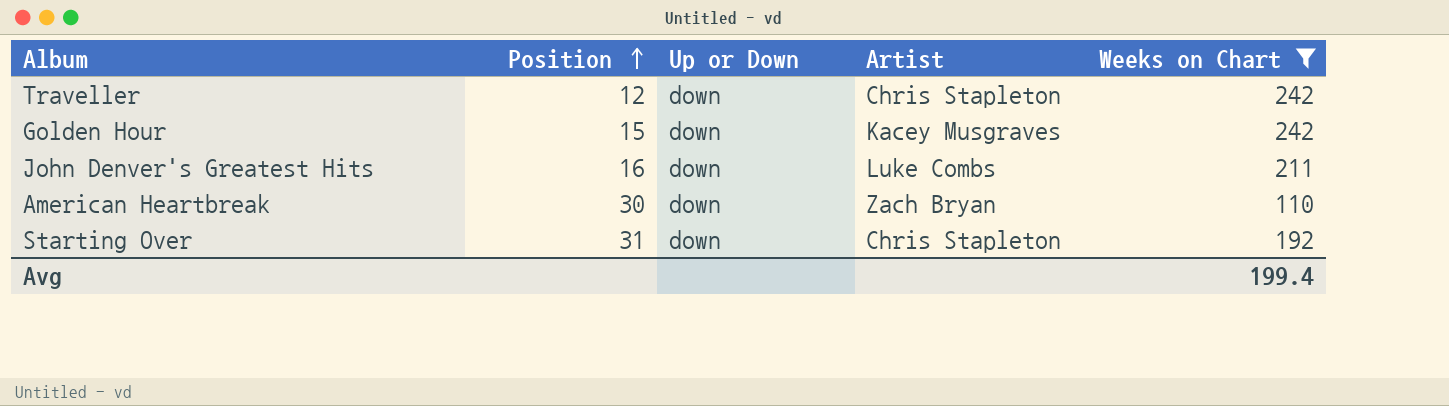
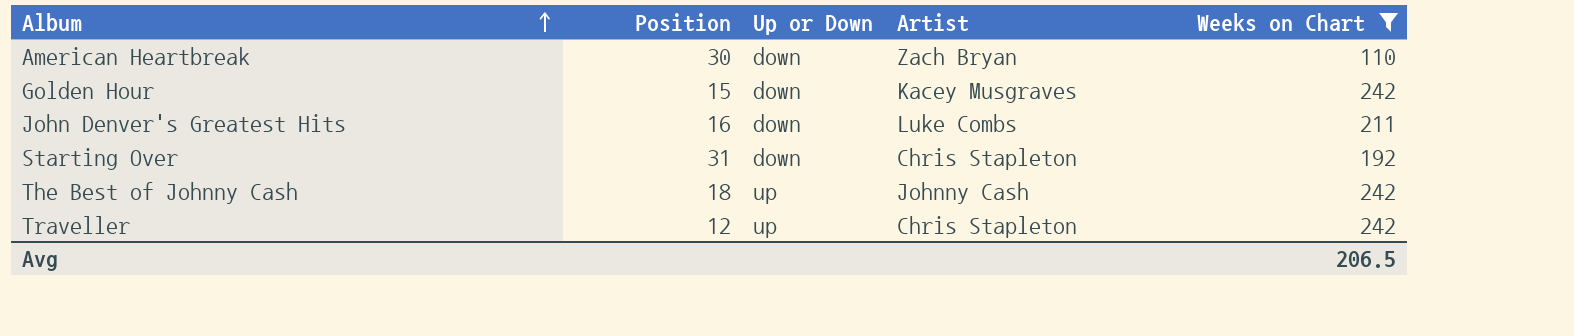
row order: Position ascending -> Album ascending
row The Best of Johnny Cash: none -> 18 | up | Johnny Cash | 242
Traveller | Up or Down: down -> up
Avg | Weeks on Chart: 199.4 -> 206.5

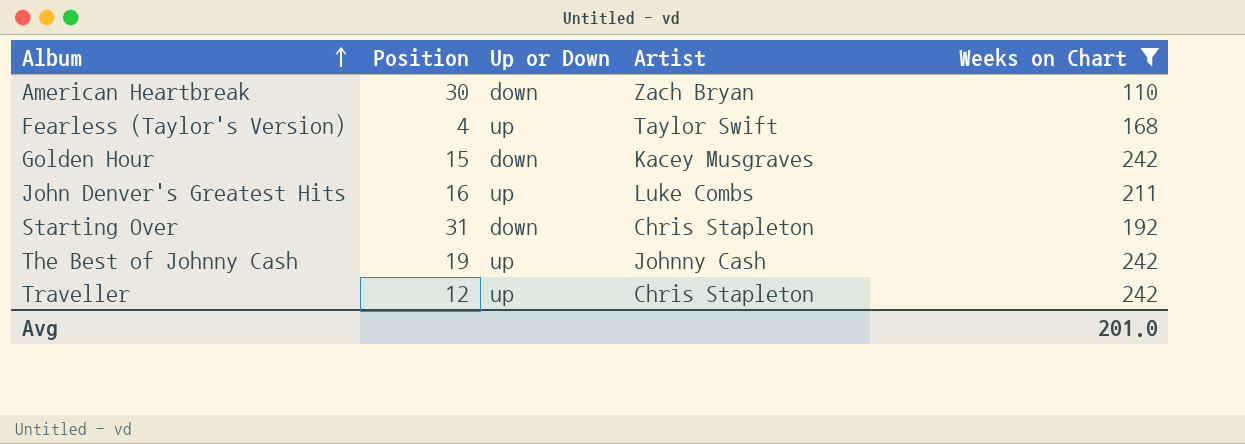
row Fearless (Taylor's Version): none -> 4 | up | Taylor Swift | 168
John Denver's Greatest Hits | Up or Down: down -> up
The Best of Johnny Cash | Position: 18 -> 19
Avg | Weeks on Chart: 206.5 -> 201.0

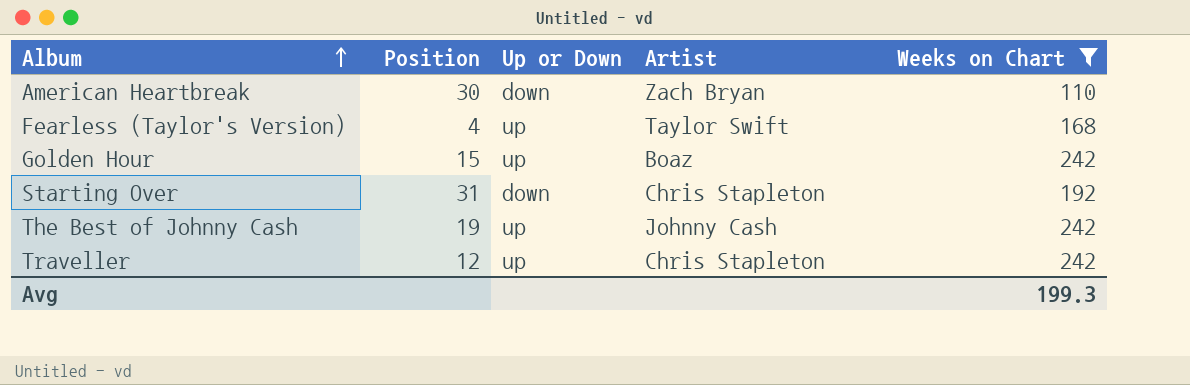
row John Denver's Greatest Hits: 16 | up | Luke Combs | 211 -> none
Golden Hour | Up or Down: down -> up
Golden Hour | Artist: Kacey Musgraves -> Boaz
Avg | Weeks on Chart: 201.0 -> 199.3

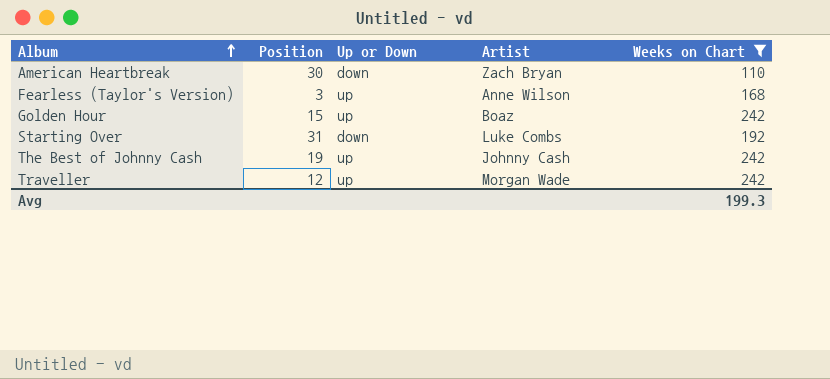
Fearless (Taylor's Version) | Position: 4 -> 3
Fearless (Taylor's Version) | Artist: Taylor Swift -> Anne Wilson
Starting Over | Artist: Chris Stapleton -> Luke Combs
Traveller | Artist: Chris Stapleton -> Morgan Wade

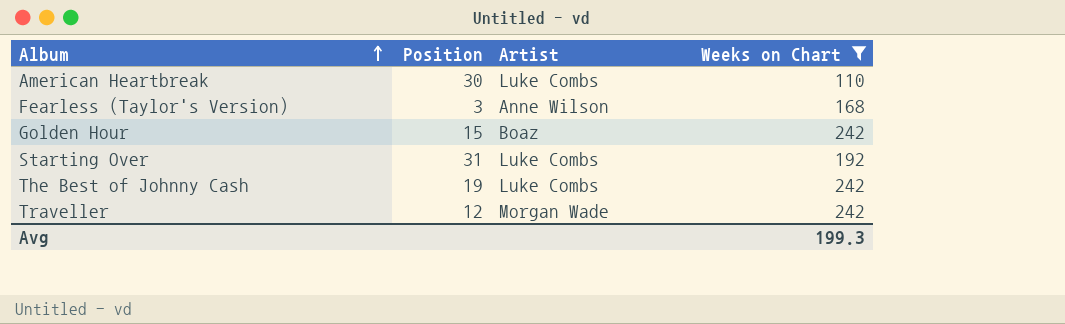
column Up or Down | position: 3 -> none
American Heartbreak | Artist: Zach Bryan -> Luke Combs
The Best of Johnny Cash | Artist: Johnny Cash -> Luke Combs

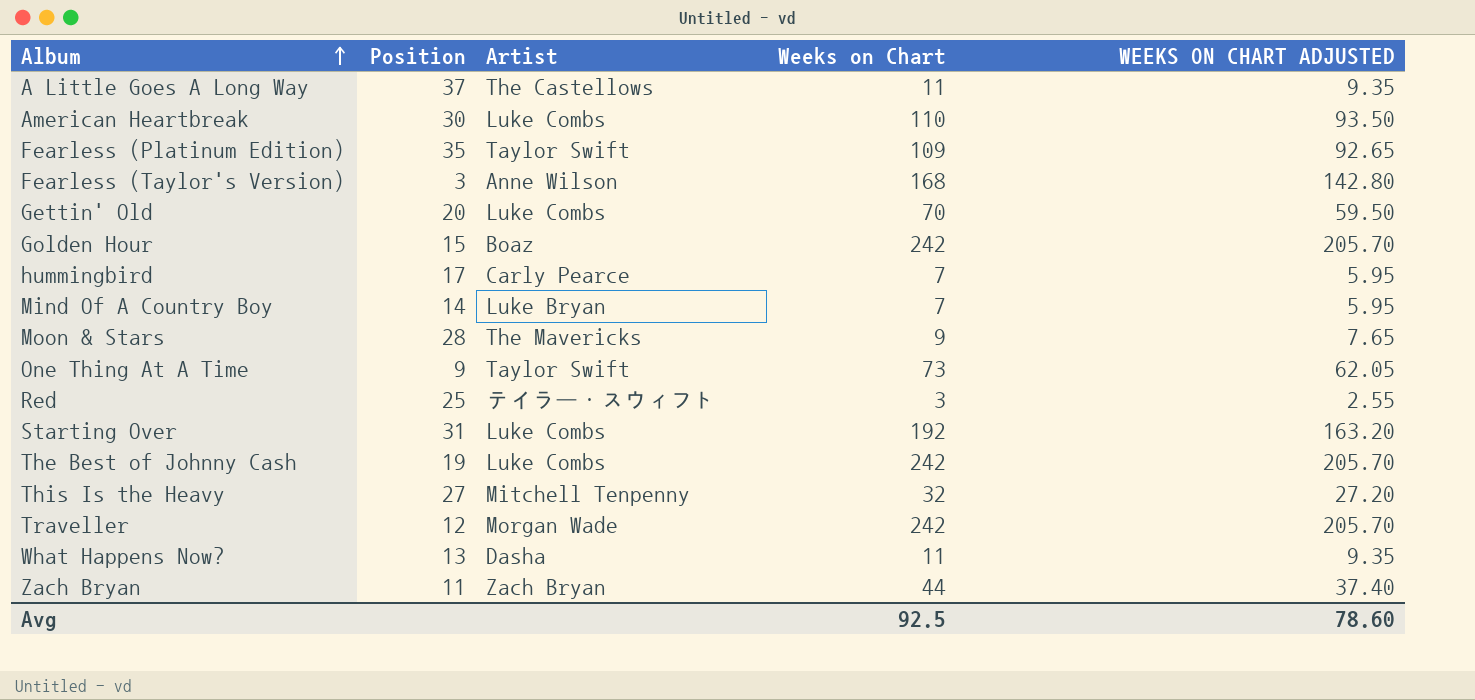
filter: Weeks on Chart >= 110 -> none
column WEEKS ON CHART ADJUSTED | formula: none -> [Weeks on Chart] * 0.85
Avg | Weeks on Chart: 199.3 -> 92.5

